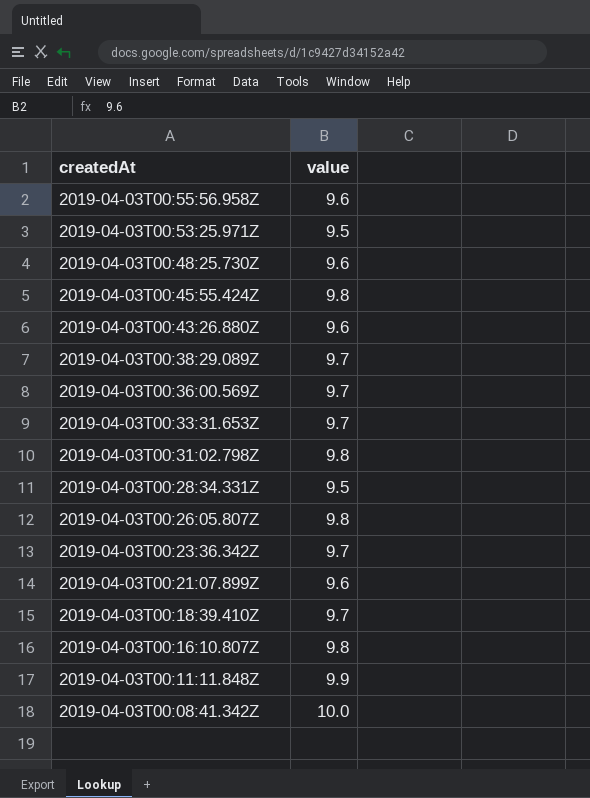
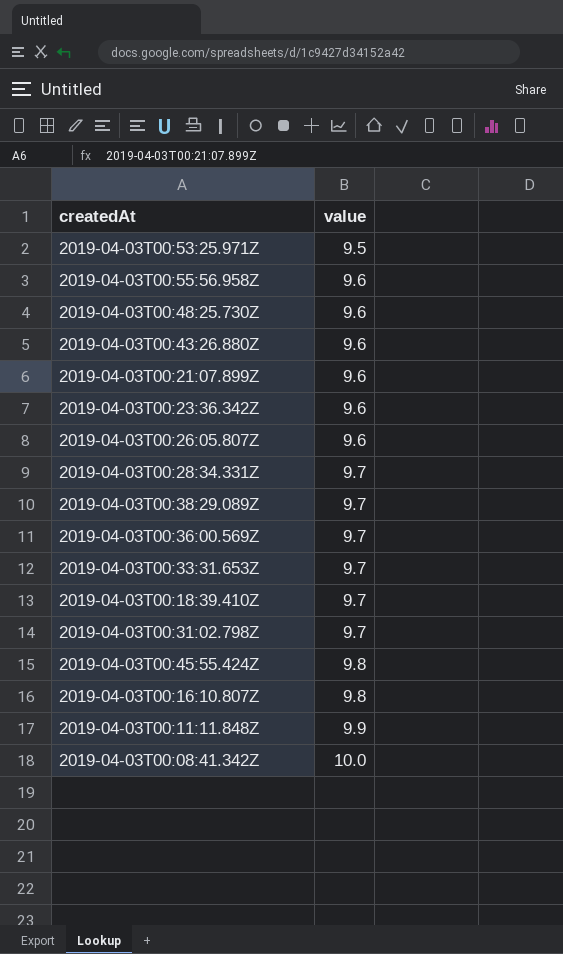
row order: createdAt descending -> value ascending
2019-04-03T00:23:36.342Z | value: 9.7 -> 9.6
2019-04-03T00:26:05.807Z | value: 9.8 -> 9.6
2019-04-03T00:28:34.331Z | value: 9.5 -> 9.7
2019-04-03T00:31:02.798Z | value: 9.8 -> 9.7

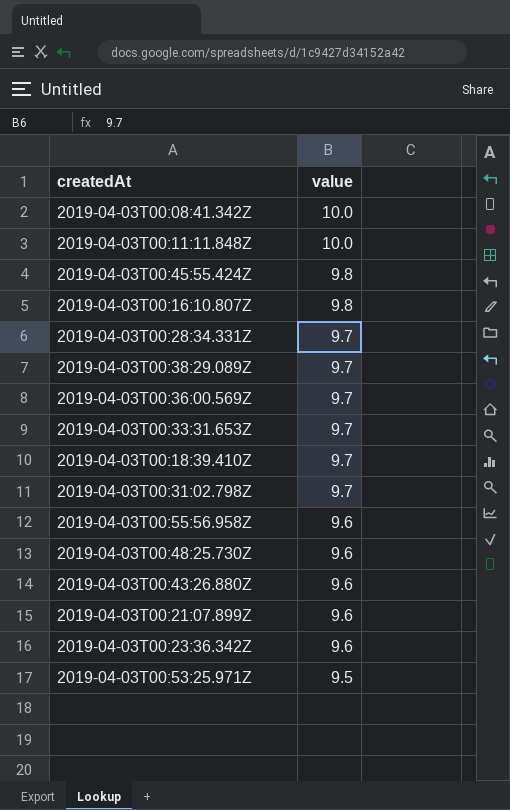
row order: value ascending -> value descending
row 2019-04-03T00:26:05.807Z: 9.6 -> none
2019-04-03T00:11:11.848Z | value: 9.9 -> 10.0

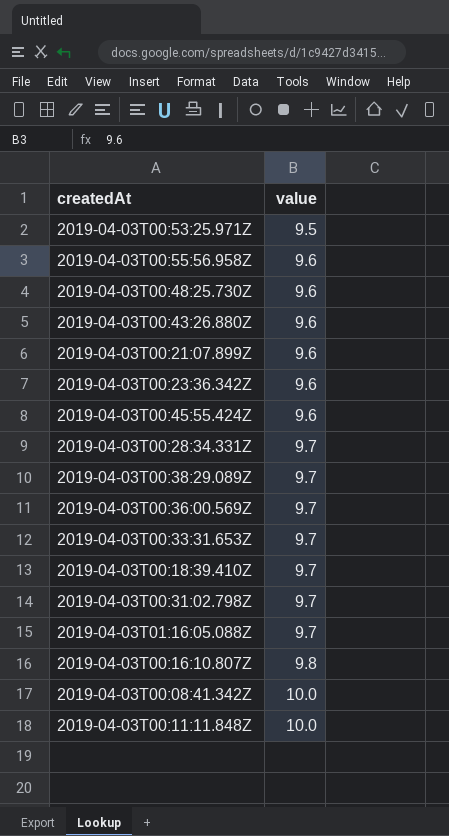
row order: value descending -> value ascending
2019-04-03T00:45:55.424Z | value: 9.8 -> 9.6
row 2019-04-03T01:16:05.088Z: none -> 9.7

